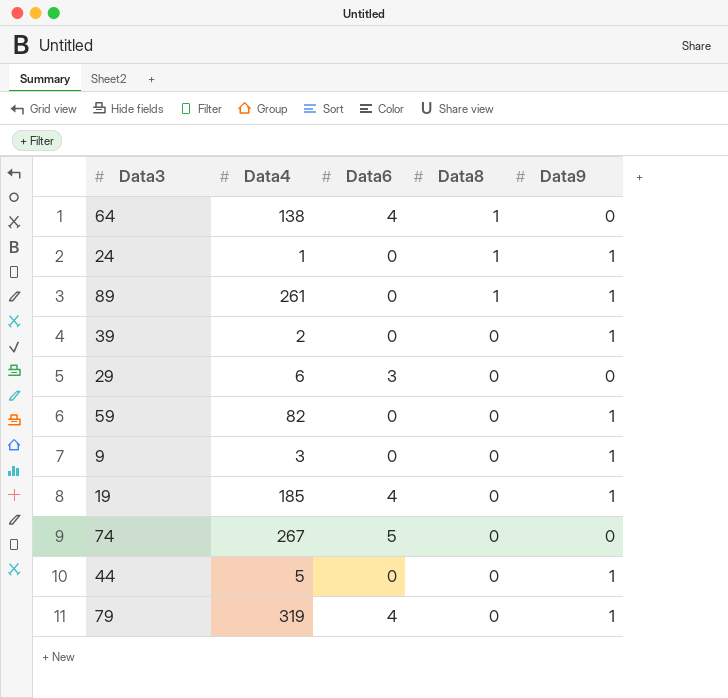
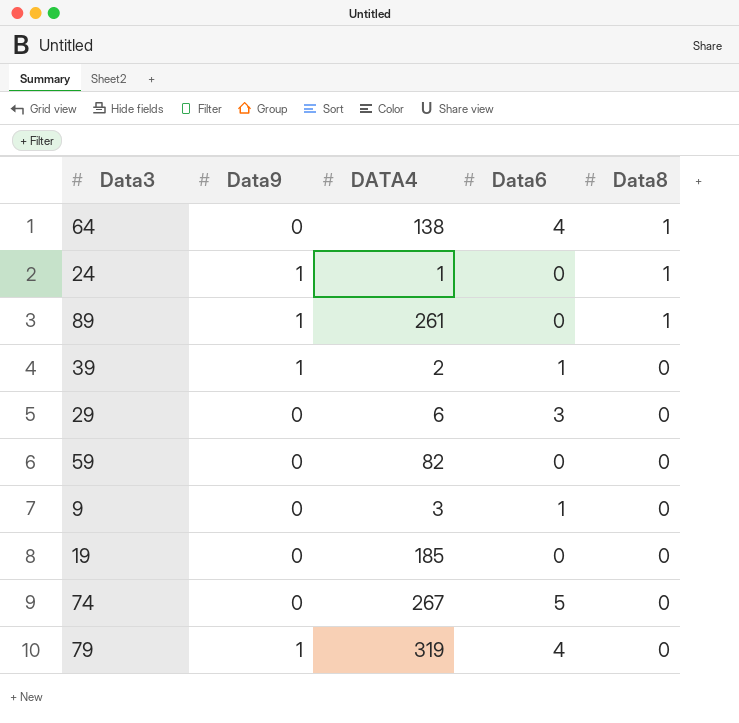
column Data9 | position: 5 -> 2
column name: Data4 -> DATA4
row 44: 5 | 0 | 0 | 1 -> none
39 | Data6: 0 -> 1
59 | Data9: 1 -> 0
9 | Data9: 1 -> 0
9 | Data6: 0 -> 1
19 | Data9: 1 -> 0
19 | Data6: 4 -> 0

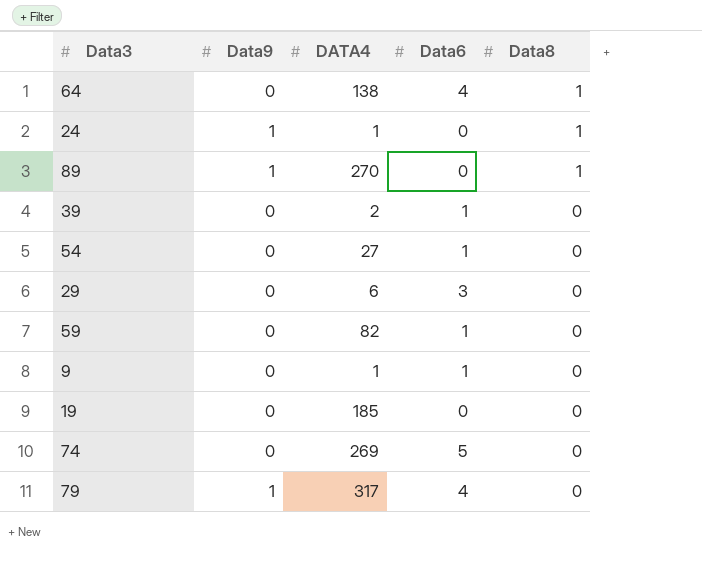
89 | DATA4: 261 -> 270
39 | Data9: 1 -> 0
row 54: none -> 0 | 27 | 1 | 0
59 | Data6: 0 -> 1
9 | DATA4: 3 -> 1
74 | DATA4: 267 -> 269
79 | DATA4: 319 -> 317

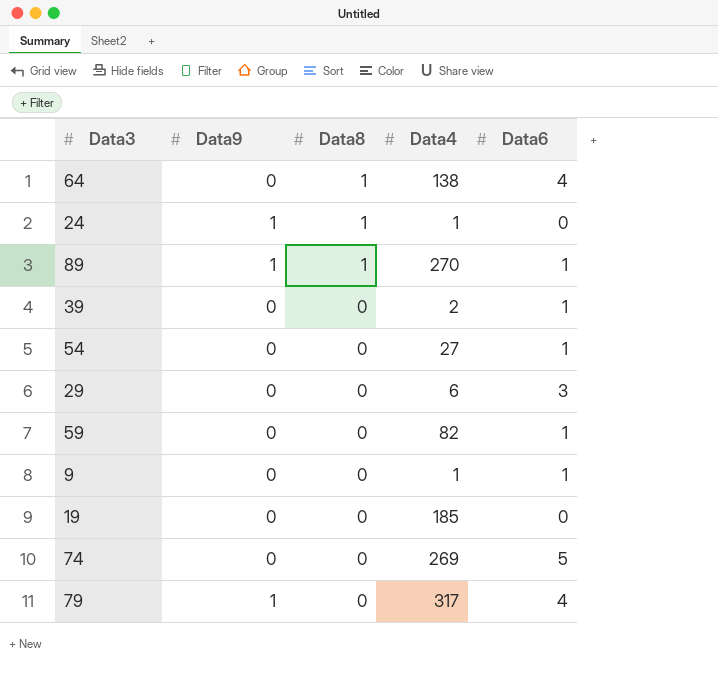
column Data8 | position: 5 -> 3
column name: DATA4 -> Data4
89 | Data6: 0 -> 1

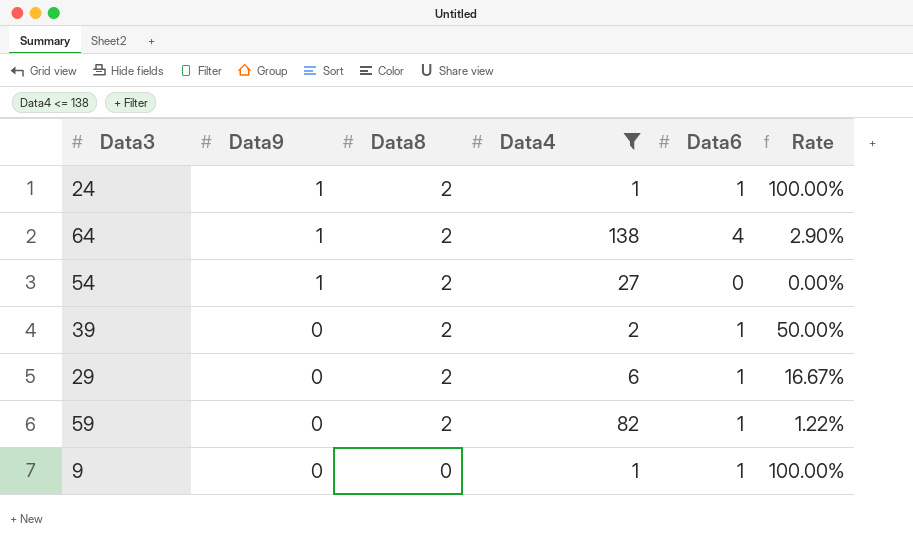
filter: none -> Data4 <= 138
row order: Data8 descending -> Data9 descending
column Rate | formula: none -> [Data6] / [Data4]
24 | Data8: 1 -> 2
24 | Data6: 0 -> 1
64 | Data9: 0 -> 1
64 | Data8: 1 -> 2
54 | Data9: 0 -> 1
54 | Data8: 0 -> 2
54 | Data6: 1 -> 0
39 | Data8: 0 -> 2
29 | Data8: 0 -> 2
29 | Data6: 3 -> 1
59 | Data8: 0 -> 2

